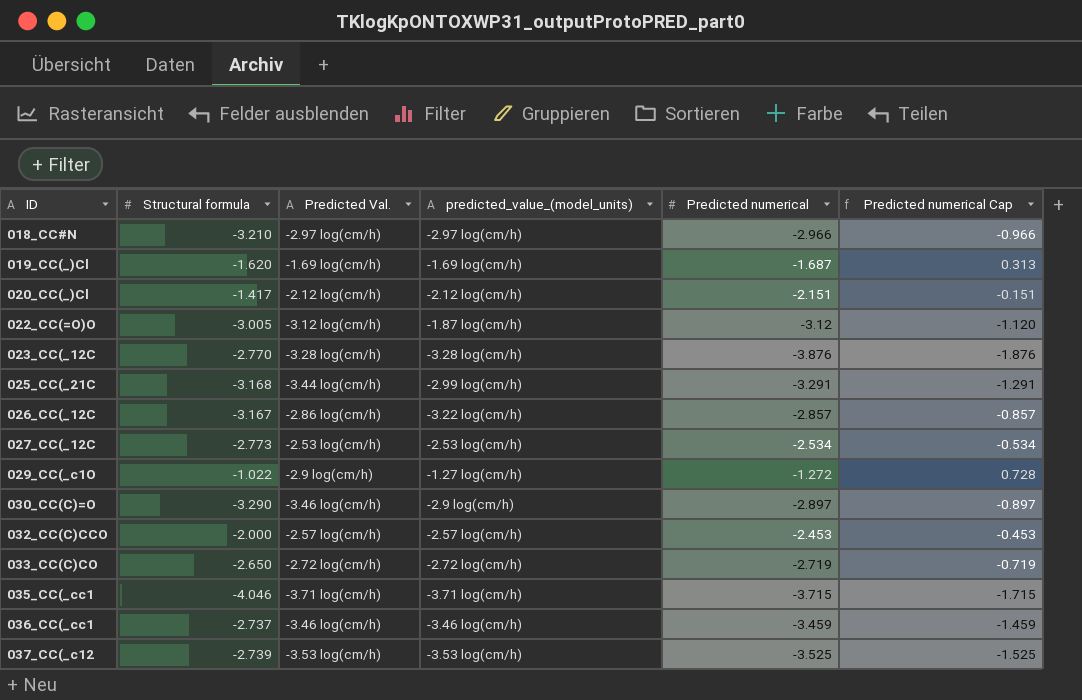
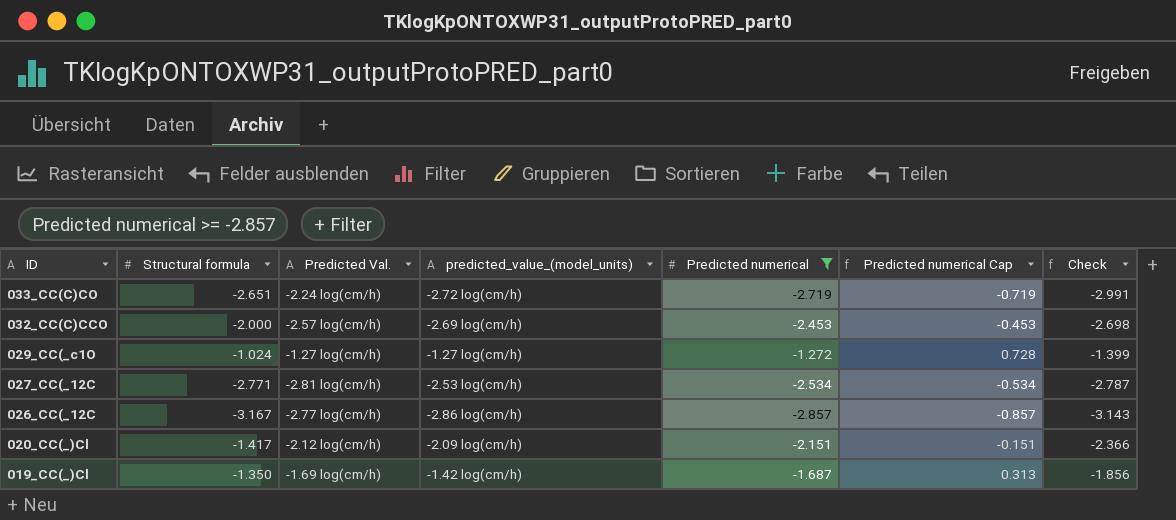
filter: none -> Predicted numerical >= -2.857
row order: ID ascending -> ID descending
column Check | formula: none -> [Predicted numerical] * 1.1
033_CC(C)CO | Structural formula: -2.650 -> -2.651
033_CC(C)CO | Predicted Val.: -2.72 log(cm/h) -> -2.24 log(cm/h)
032_CC(C)CCO | predicted_value_(model_units): -2.57 log(cm/h) -> -2.69 log(cm/h)
029_CC(_c1O | Structural formula: -1.022 -> -1.024
029_CC(_c1O | Predicted Val.: -2.9 log(cm/h) -> -1.27 log(cm/h)
027_CC(_12C | Structural formula: -2.773 -> -2.771
027_CC(_12C | Predicted Val.: -2.53 log(cm/h) -> -2.81 log(cm/h)
026_CC(_12C | Predicted Val.: -2.86 log(cm/h) -> -2.77 log(cm/h)
026_CC(_12C | predicted_value_(model_units): -3.22 log(cm/h) -> -2.86 log(cm/h)
020_CC(_)Cl | predicted_value_(model_units): -2.12 log(cm/h) -> -2.09 log(cm/h)
019_CC(_)Cl | Structural formula: -1.620 -> -1.350
019_CC(_)Cl | predicted_value_(model_units): -1.69 log(cm/h) -> -1.42 log(cm/h)

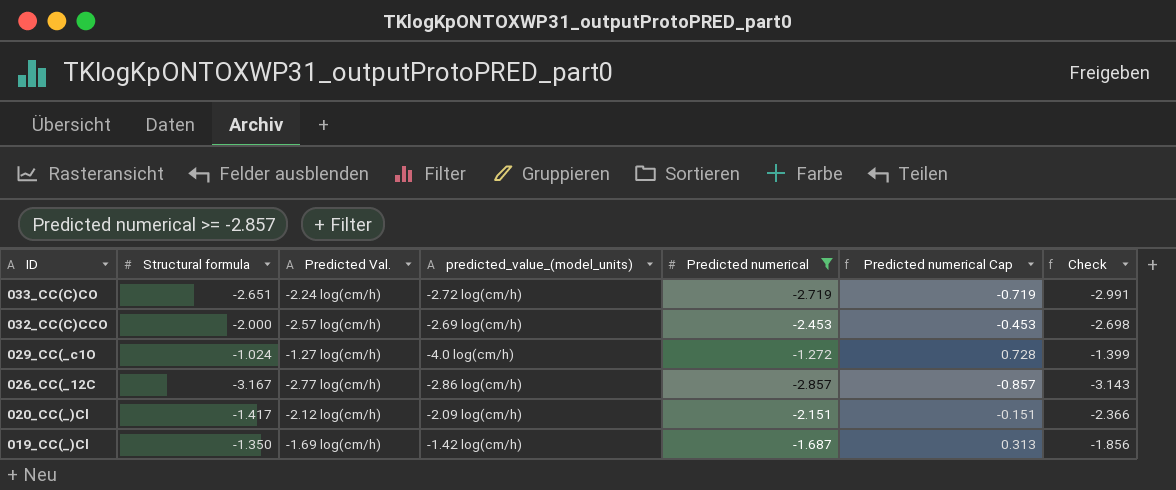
row 027_CC(_12C: -2.771 | -2.81 log(cm/h) | -2.53 log(cm/h) | -2.534 | -0.534 | -2.787 -> none
029_CC(_c1O | predicted_value_(model_units): -1.27 log(cm/h) -> -4.0 log(cm/h)

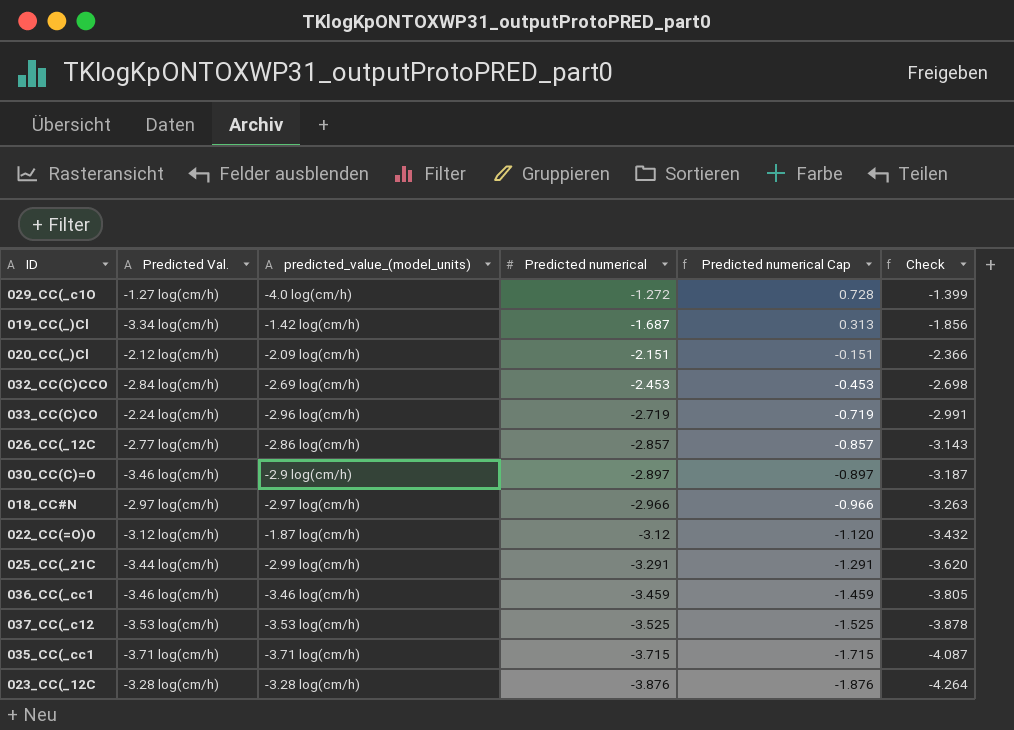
filter: Predicted numerical >= -2.857 -> none
row order: ID descending -> Predicted numerical descending
column Structural formula | position: 2 -> none
019_CC(_)Cl | Predicted Val.: -1.69 log(cm/h) -> -3.34 log(cm/h)
032_CC(C)CCO | Predicted Val.: -2.57 log(cm/h) -> -2.84 log(cm/h)
033_CC(C)CO | predicted_value_(model_units): -2.72 log(cm/h) -> -2.96 log(cm/h)

